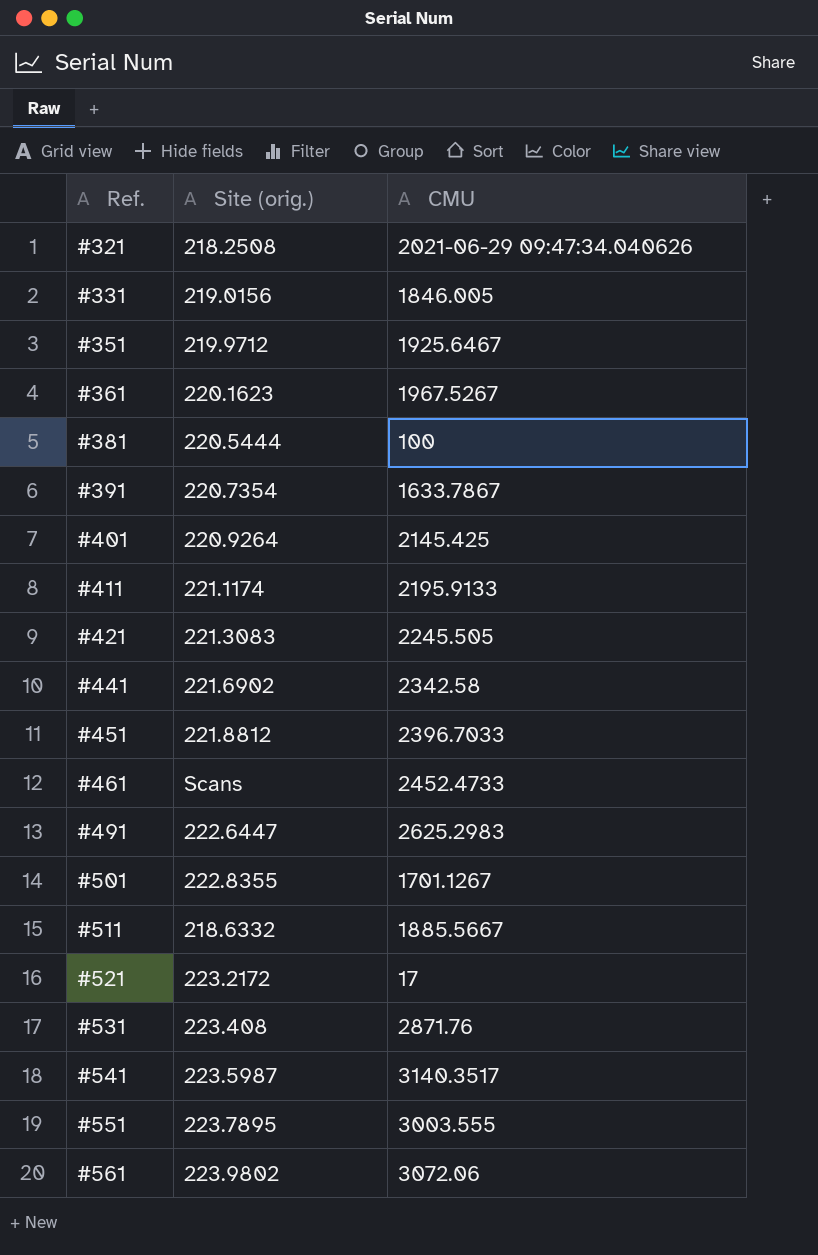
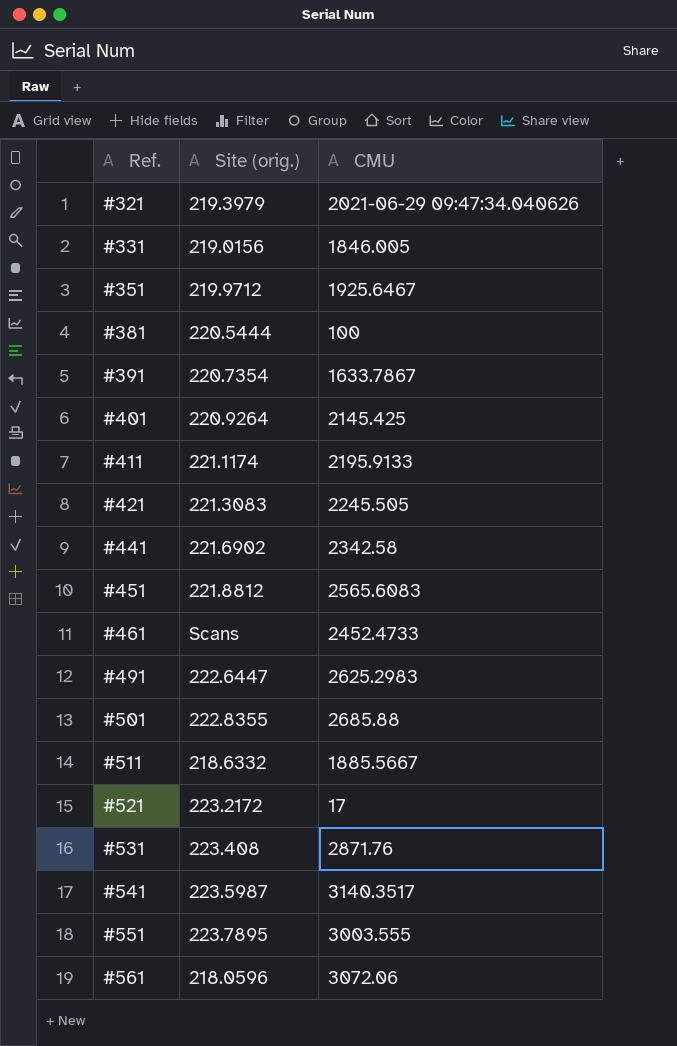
row #361: 220.1623 | 1967.5267 -> none
#321 | Site (orig.): 218.2508 -> 219.3979
#451 | CMU: 2396.7033 -> 2565.6083
#501 | CMU: 1701.1267 -> 2685.88
#561 | Site (orig.): 223.9802 -> 218.0596

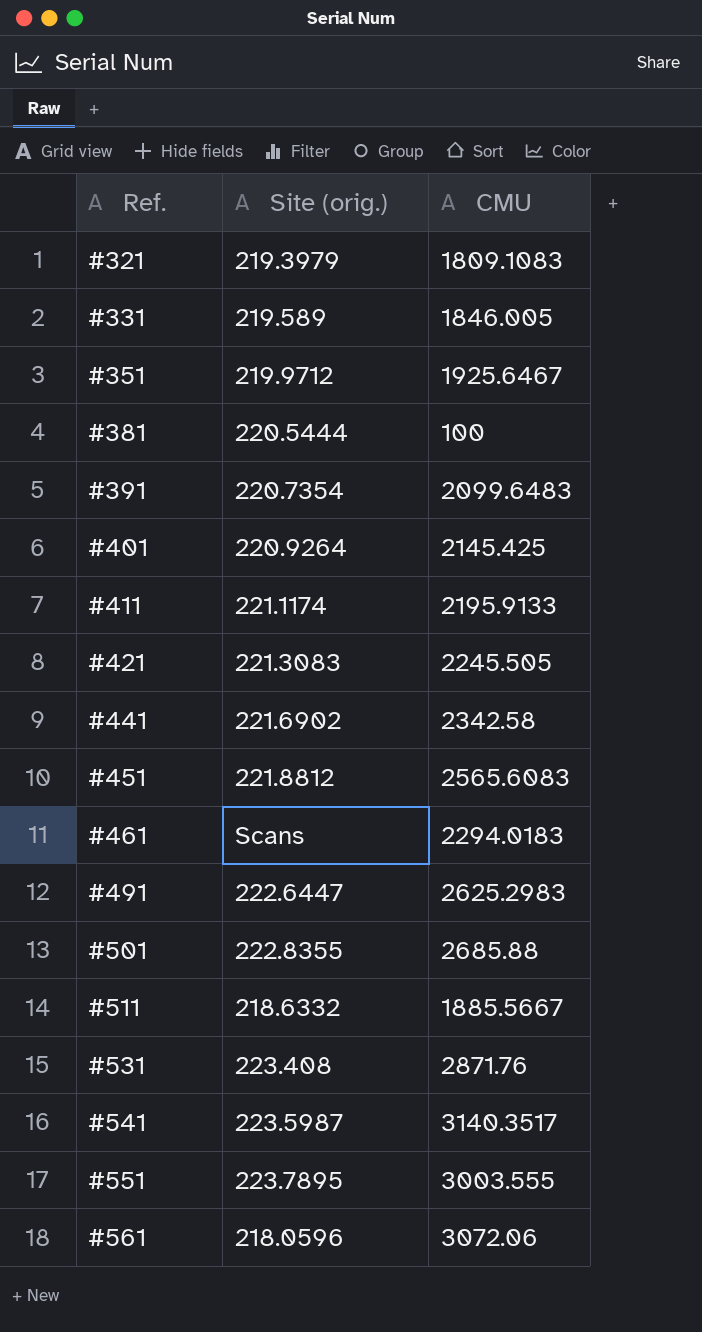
row #521: 223.2172 | 17 -> none
#321 | CMU: 2021-06-29 09:47:34.040626 -> 1809.1083
#331 | Site (orig.): 219.0156 -> 219.589
#391 | CMU: 1633.7867 -> 2099.6483
#461 | CMU: 2452.4733 -> 2294.0183

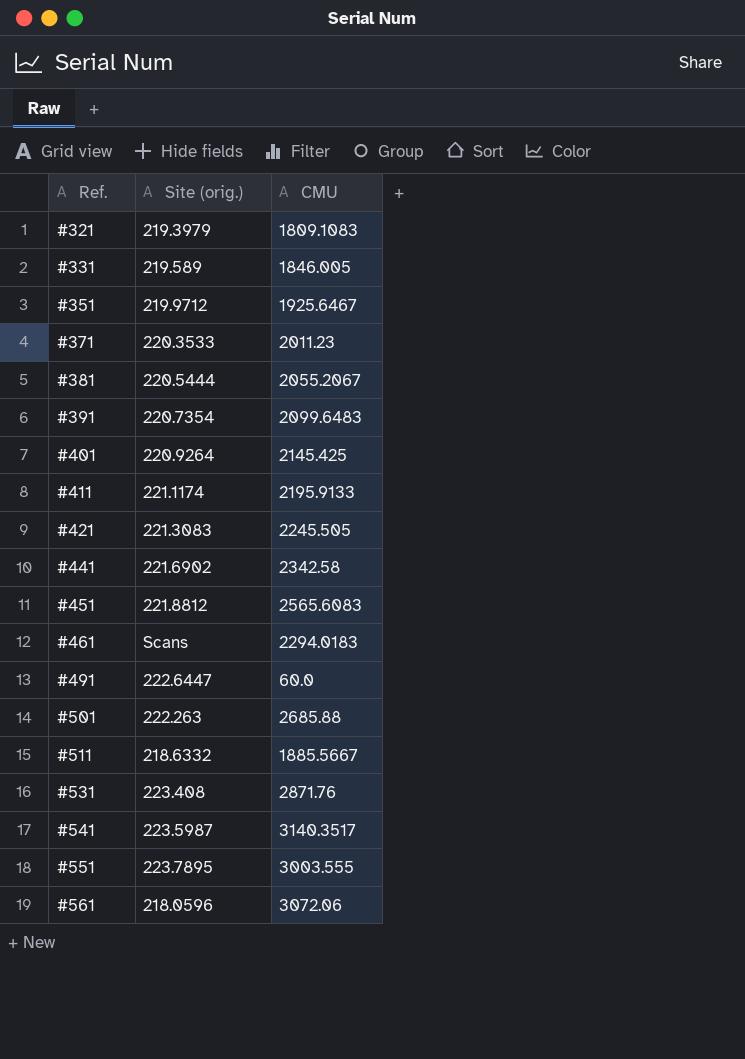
row #371: none -> 220.3533 | 2011.23
#381 | CMU: 100 -> 2055.2067
#491 | CMU: 2625.2983 -> 60.0
#501 | Site (orig.): 222.8355 -> 222.263

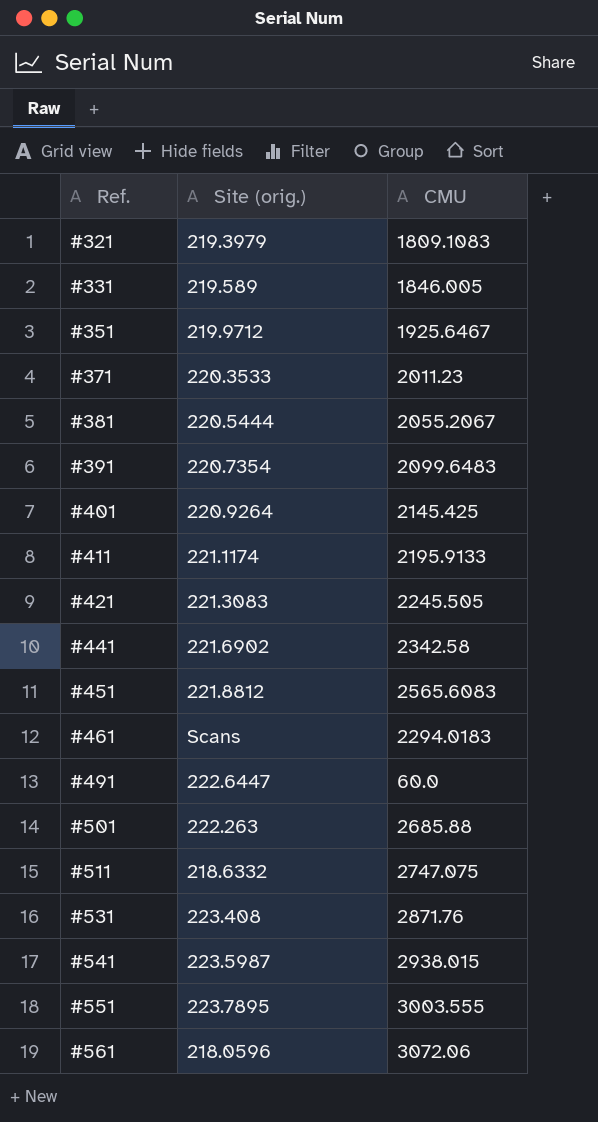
#511 | CMU: 1885.5667 -> 2747.075
#541 | CMU: 3140.3517 -> 2938.015

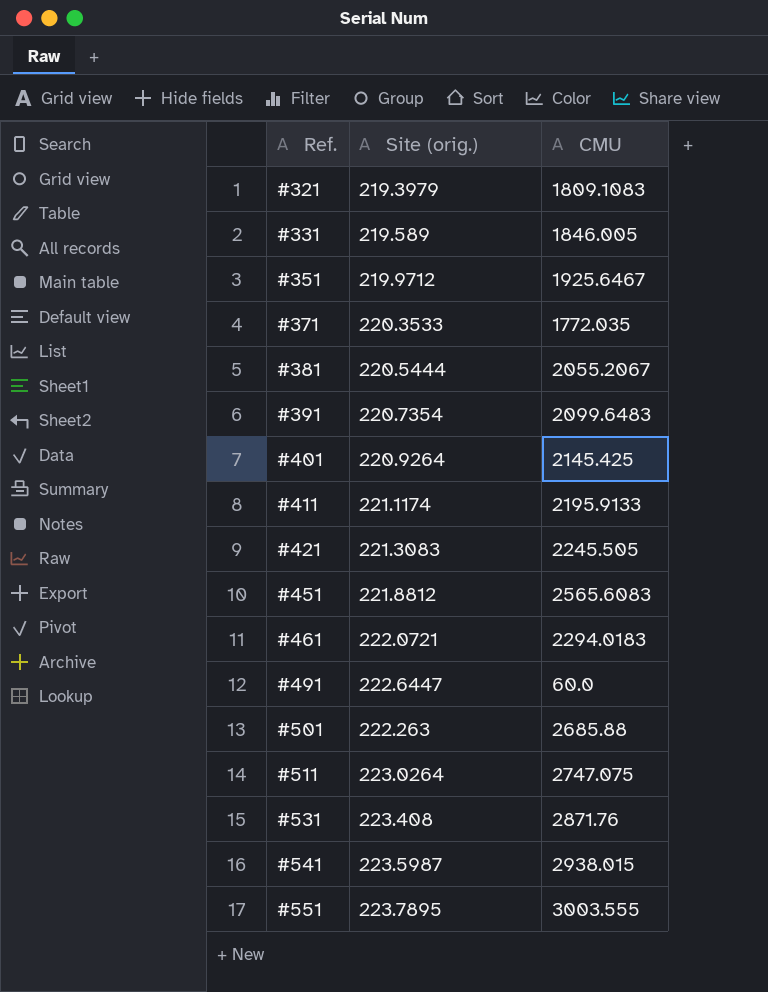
row #441: 221.6902 | 2342.58 -> none
row #561: 218.0596 | 3072.06 -> none
#371 | CMU: 2011.23 -> 1772.035
#461 | Site (orig.): Scans -> 222.0721
#511 | Site (orig.): 218.6332 -> 223.0264

